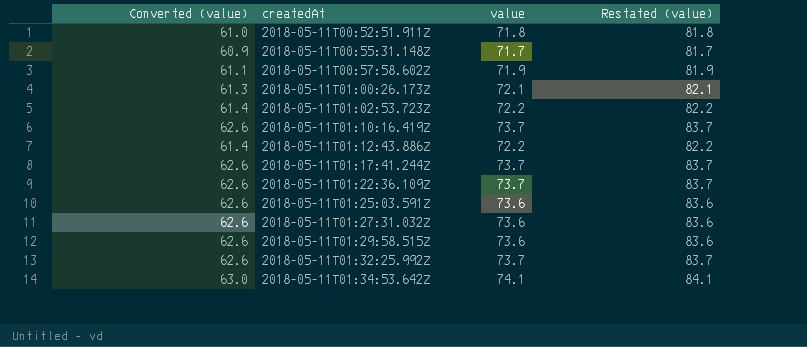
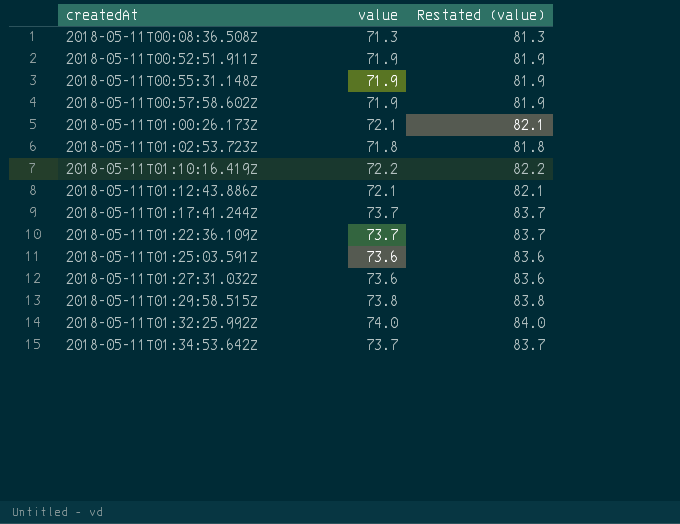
column Converted (value) | formula: [value] * 0.85 -> none
row 2018-05-11T00:08:36.508Z: none -> 71.3 | 81.3
2018-05-11T00:52:51.911Z | value: 71.8 -> 71.9
2018-05-11T00:52:51.911Z | Restated (value): 81.8 -> 81.9
2018-05-11T00:55:31.148Z | value: 71.7 -> 71.9
2018-05-11T00:55:31.148Z | Restated (value): 81.7 -> 81.9
2018-05-11T01:02:53.723Z | value: 72.2 -> 71.8
2018-05-11T01:02:53.723Z | Restated (value): 82.2 -> 81.8
2018-05-11T01:10:16.419Z | value: 73.7 -> 72.2
2018-05-11T01:10:16.419Z | Restated (value): 83.7 -> 82.2
2018-05-11T01:12:43.886Z | value: 72.2 -> 72.1
2018-05-11T01:12:43.886Z | Restated (value): 82.2 -> 82.1
2018-05-11T01:29:58.515Z | value: 73.6 -> 73.8
2018-05-11T01:29:58.515Z | Restated (value): 83.6 -> 83.8
2018-05-11T01:32:25.992Z | value: 73.7 -> 74.0
2018-05-11T01:32:25.992Z | Restated (value): 83.7 -> 84.0
2018-05-11T01:34:53.642Z | value: 74.1 -> 73.7
2018-05-11T01:34:53.642Z | Restated (value): 84.1 -> 83.7

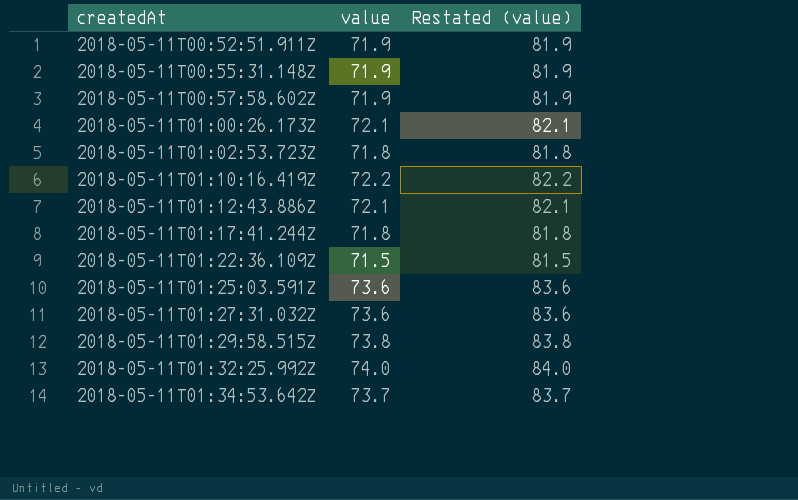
row 2018-05-11T00:08:36.508Z: 71.3 | 81.3 -> none
2018-05-11T01:17:41.244Z | value: 73.7 -> 71.8
2018-05-11T01:17:41.244Z | Restated (value): 83.7 -> 81.8
2018-05-11T01:22:36.109Z | value: 73.7 -> 71.5
2018-05-11T01:22:36.109Z | Restated (value): 83.7 -> 81.5

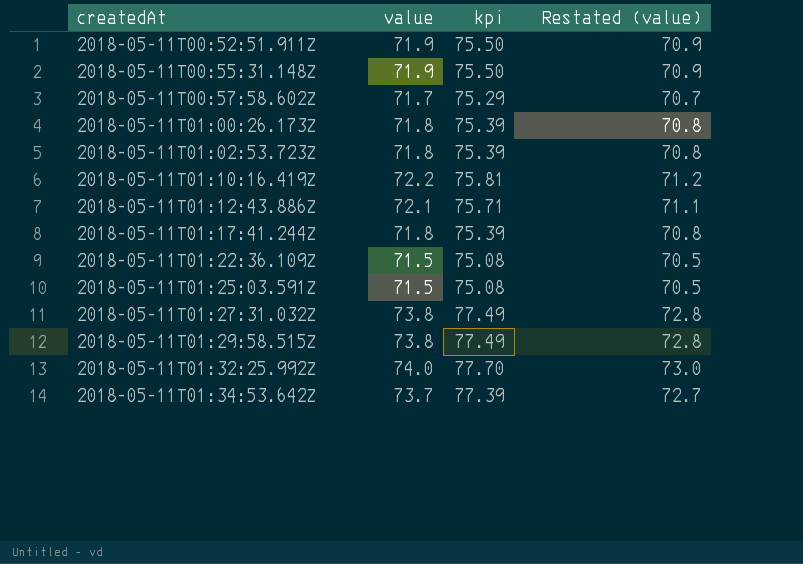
column kpi | formula: none -> [value] * 1.05
column Restated (value) | formula: [value] + 10 -> [value] - 1
2018-05-11T00:57:58.602Z | value: 71.9 -> 71.7
2018-05-11T01:00:26.173Z | value: 72.1 -> 71.8
2018-05-11T01:25:03.591Z | value: 73.6 -> 71.5
2018-05-11T01:27:31.032Z | value: 73.6 -> 73.8

